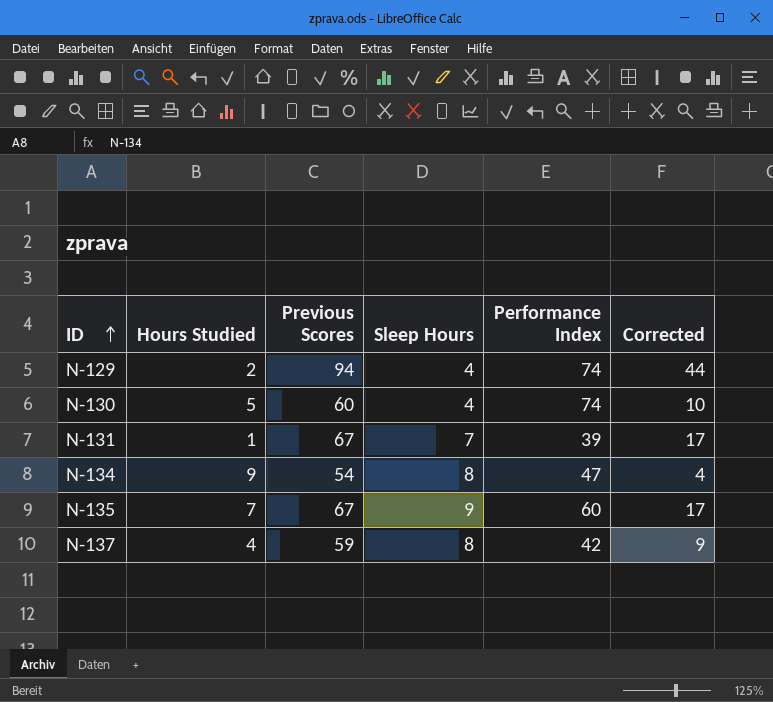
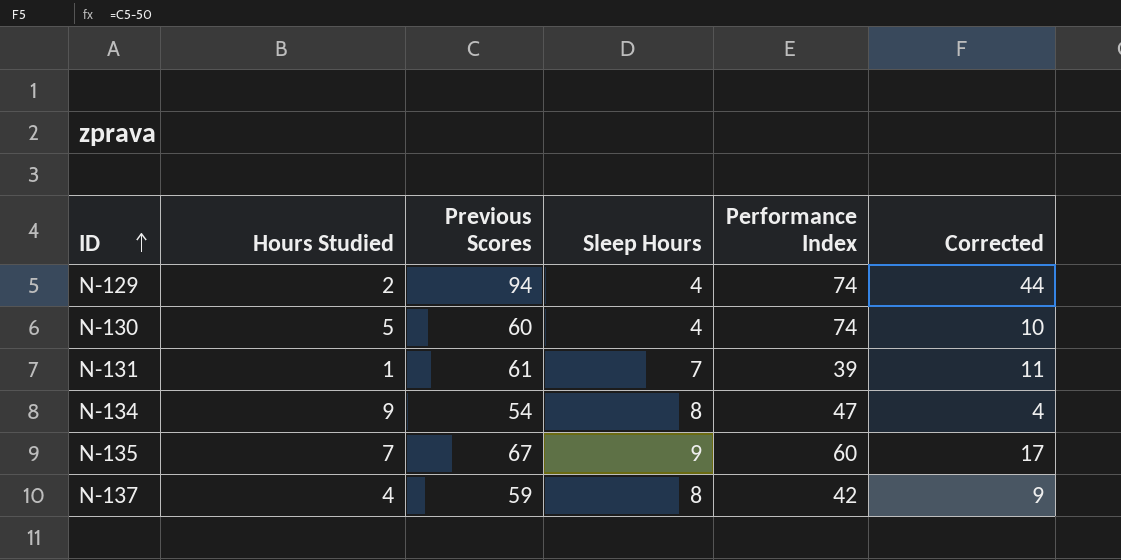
N-131 | Previous Scores: 67 -> 61
N-131 | Corrected: 17 -> 11

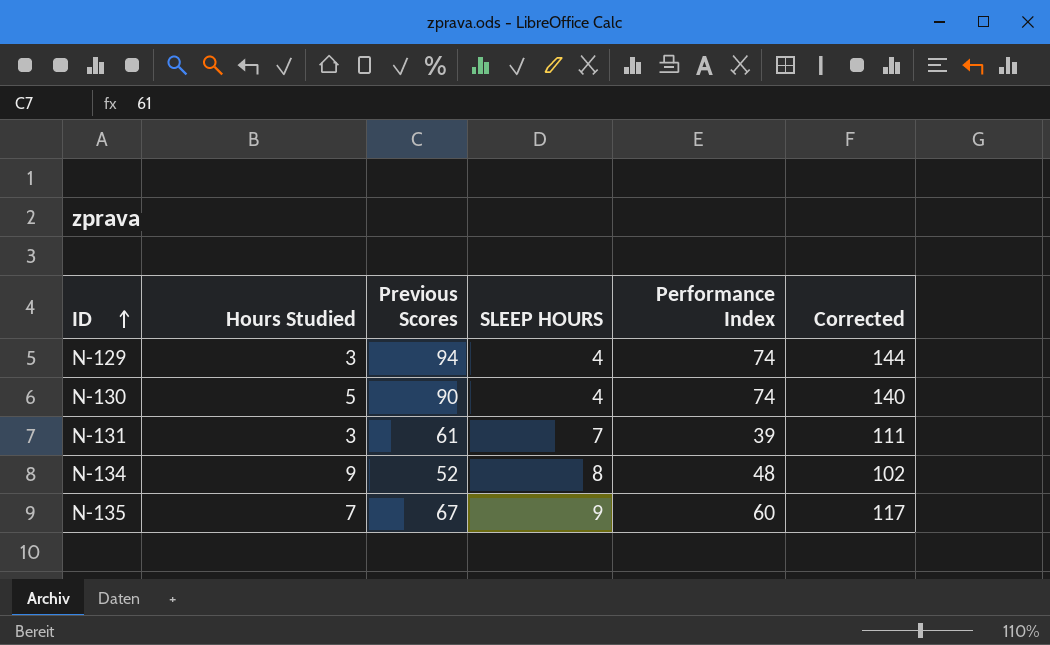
column name: Sleep Hours -> SLEEP HOURS
column Corrected | formula: [Previous Scores] - 50 -> [Previous Scores] + 50
row N-137: 4 | 59 | 8 | 42 | 9 -> none
N-129 | Hours Studied: 2 -> 3
N-130 | Previous Scores: 60 -> 90
N-131 | Hours Studied: 1 -> 3
N-134 | Previous Scores: 54 -> 52
N-134 | Performance Index: 47 -> 48

